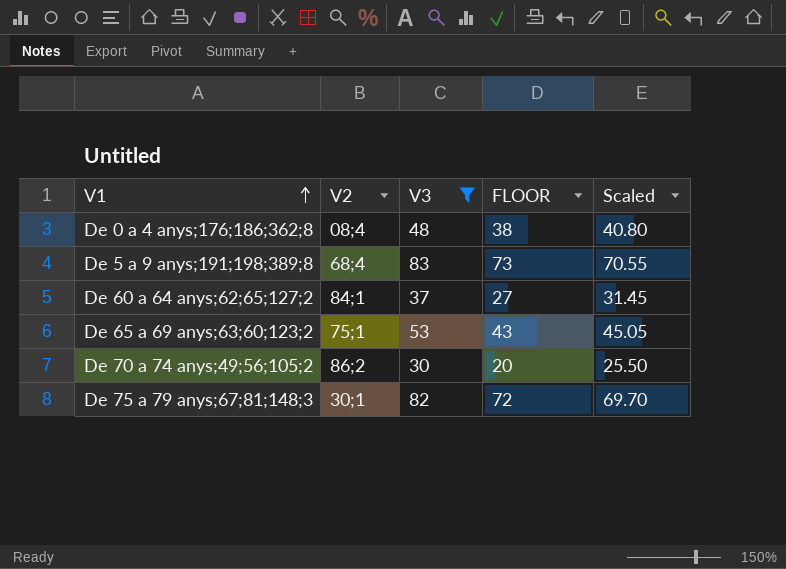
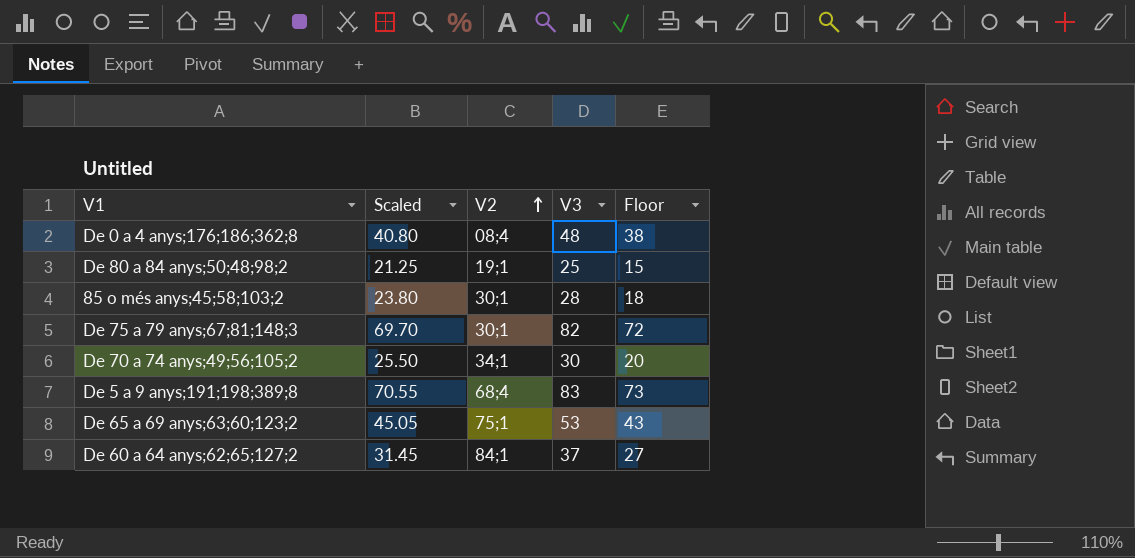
filter: V3 >= 30 -> none
row order: V1 ascending -> V2 ascending
column Scaled | position: 5 -> 2
column name: FLOOR -> Floor
De 70 a 74 anys;49;56;105;2 | V2: 86;2 -> 34;1

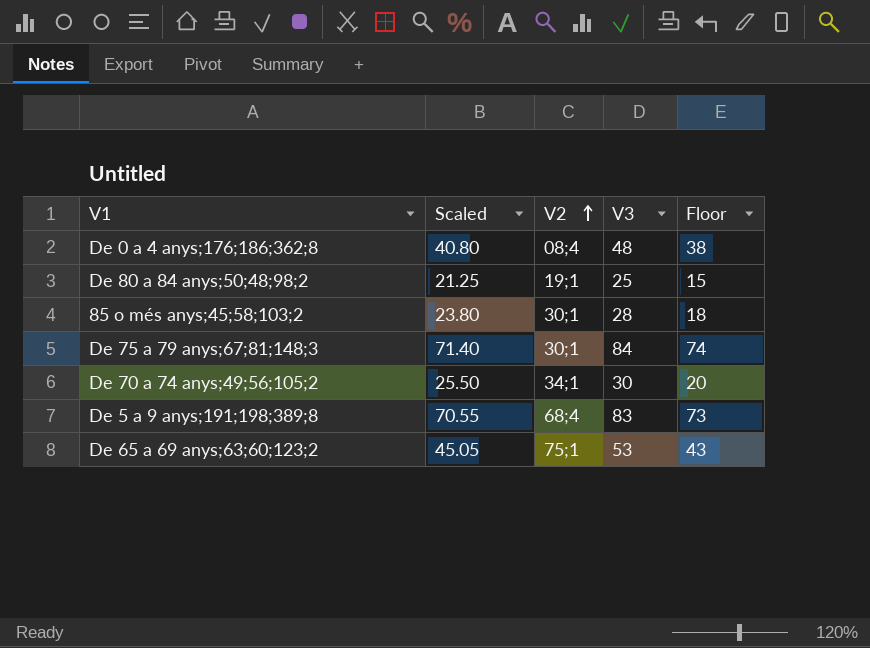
row De 60 a 64 anys;62;65;127;2: 31.45 | 84;1 | 37 | 27 -> none
De 75 a 79 anys;67;81;148;3 | Scaled: 69.70 -> 71.40
De 75 a 79 anys;67;81;148;3 | V3: 82 -> 84
De 75 a 79 anys;67;81;148;3 | Floor: 72 -> 74

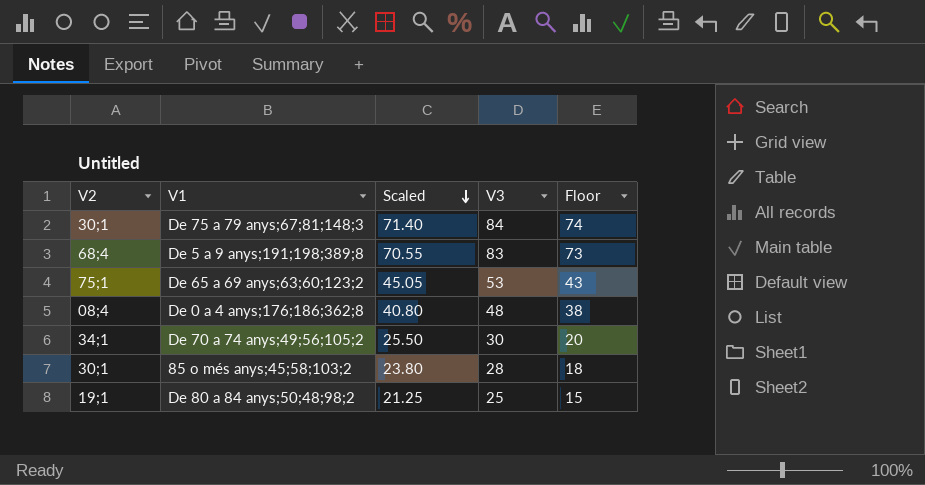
row order: V2 ascending -> Scaled descending
column V2 | position: 3 -> 1

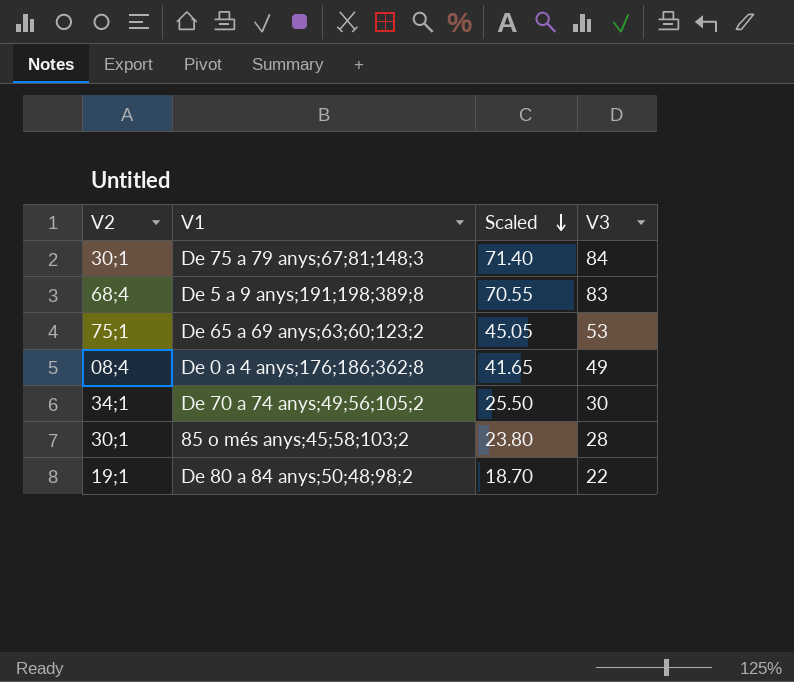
column Floor | formula: [V3] - 10 -> none
De 0 a 4 anys;176;186;362;8 | Scaled: 40.80 -> 41.65
De 0 a 4 anys;176;186;362;8 | V3: 48 -> 49
De 80 a 84 anys;50;48;98;2 | Scaled: 21.25 -> 18.70
De 80 a 84 anys;50;48;98;2 | V3: 25 -> 22

